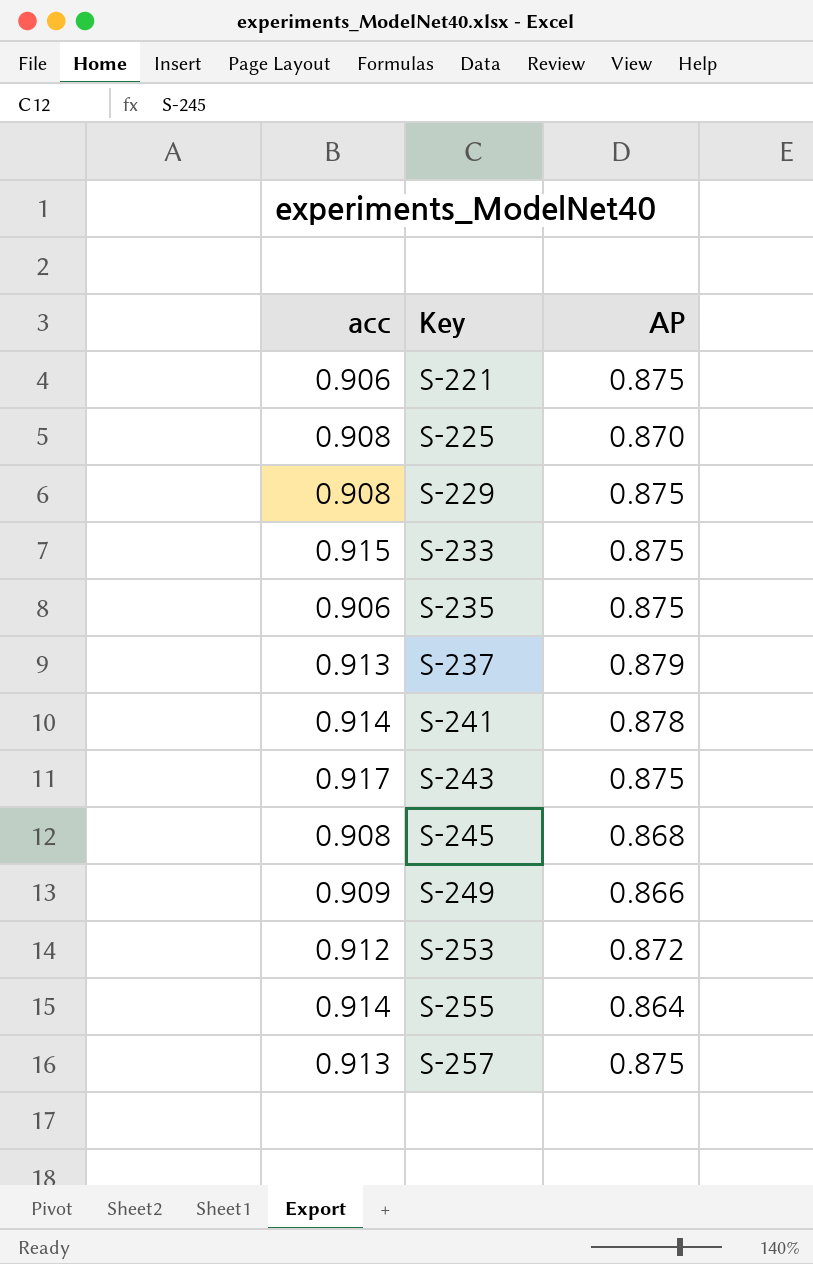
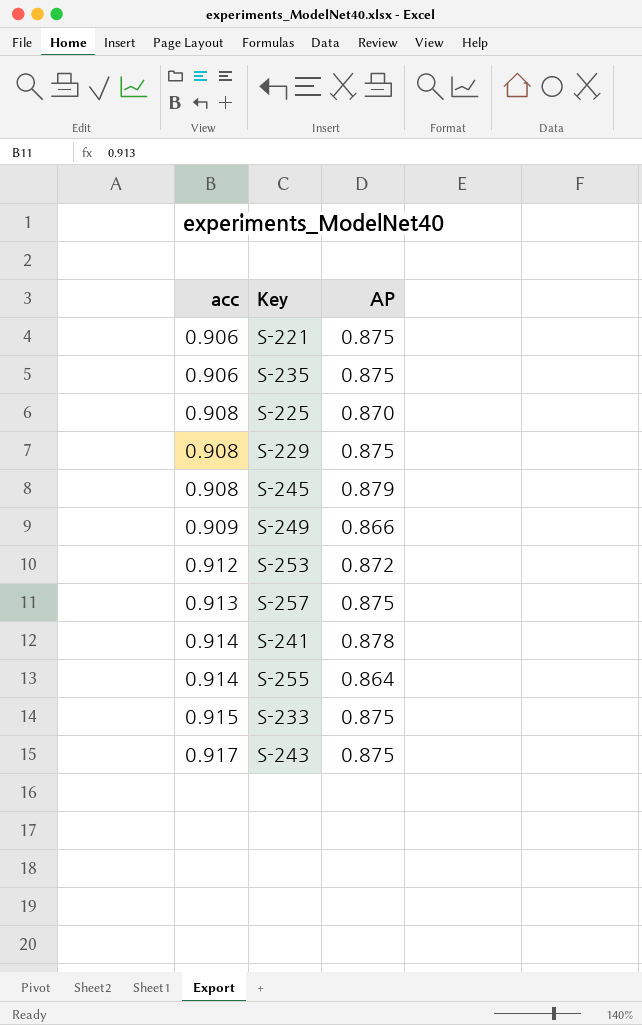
row order: Key ascending -> acc ascending
row S-237: 0.913 | 0.879 -> none
S-245 | AP: 0.868 -> 0.879

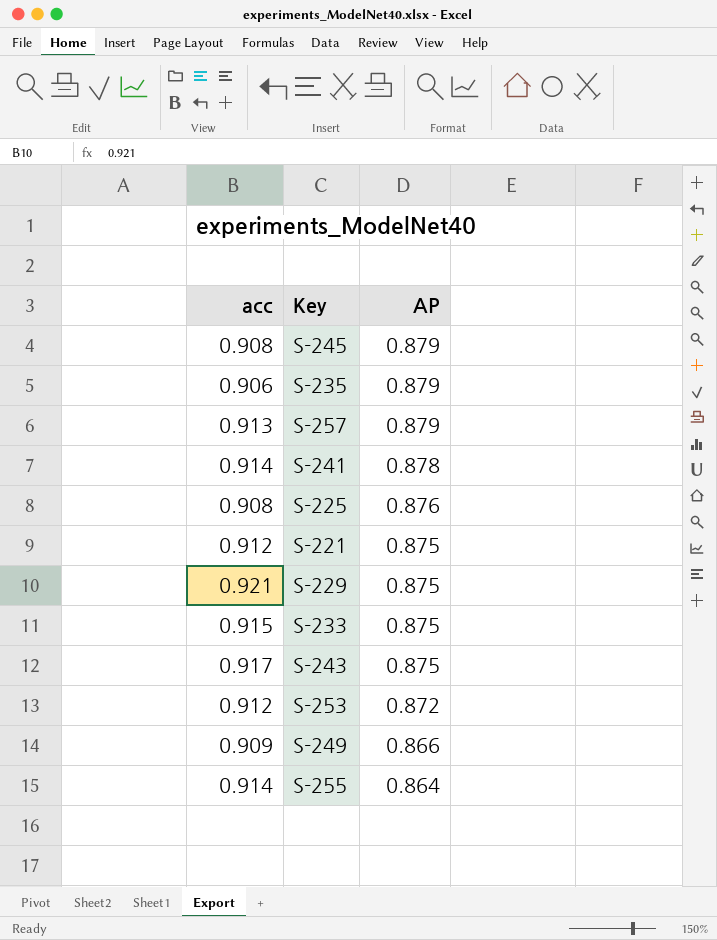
row order: acc ascending -> AP descending
S-235 | AP: 0.875 -> 0.879
S-257 | AP: 0.875 -> 0.879
S-225 | AP: 0.870 -> 0.876
S-221 | acc: 0.906 -> 0.912
S-229 | acc: 0.908 -> 0.921

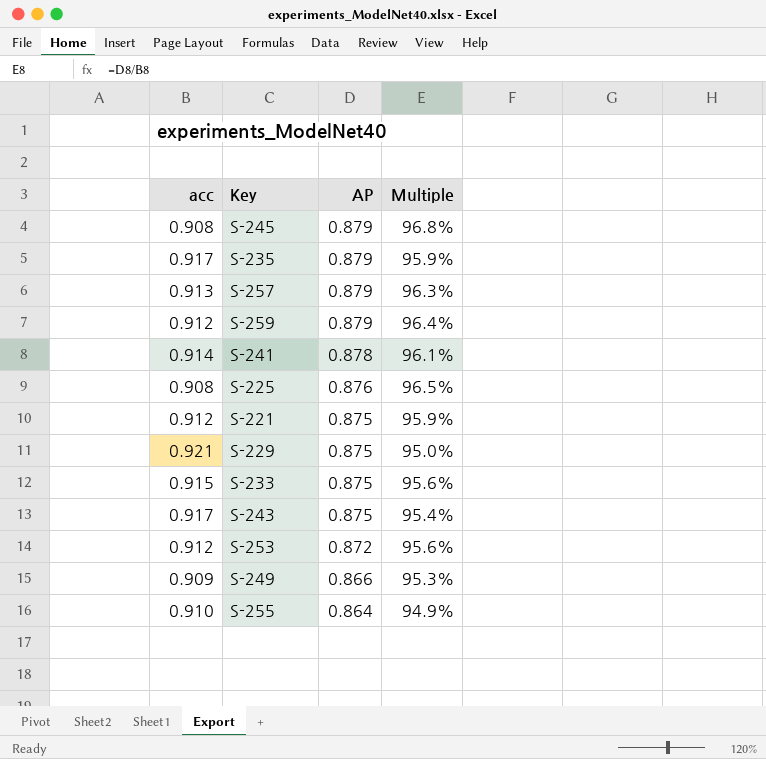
column Multiple | formula: none -> [AP] / [acc]
S-235 | acc: 0.906 -> 0.917
row S-259: none -> 0.912 | 0.879 | 96.4%
S-255 | acc: 0.914 -> 0.910

